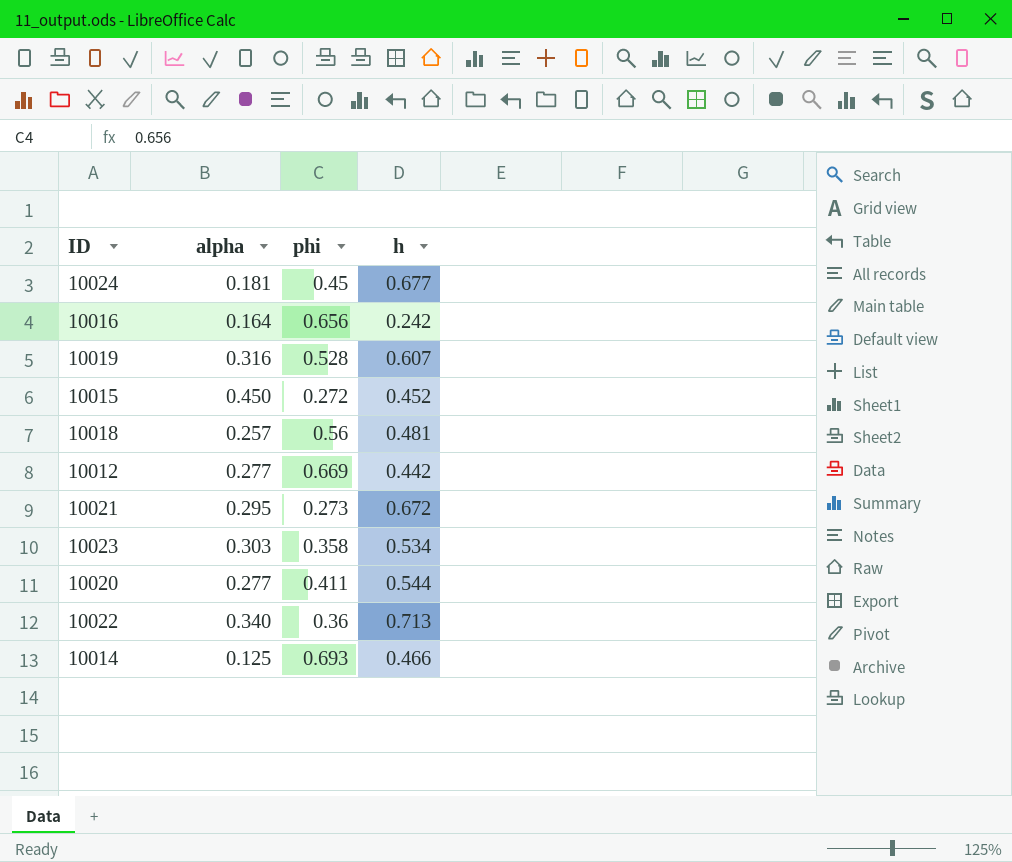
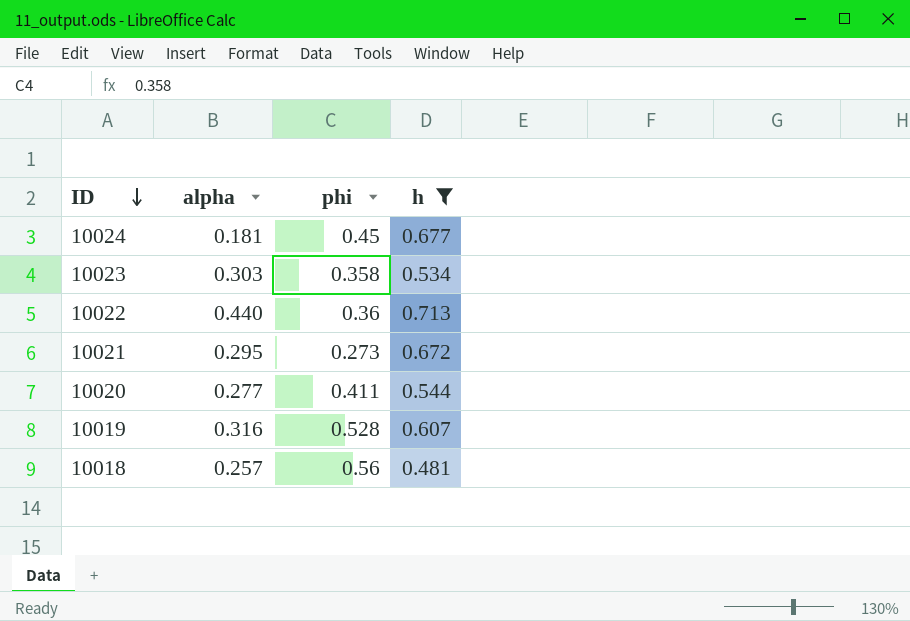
filter: none -> h >= 0.481
row order: none -> ID descending
10022 | alpha: 0.340 -> 0.440

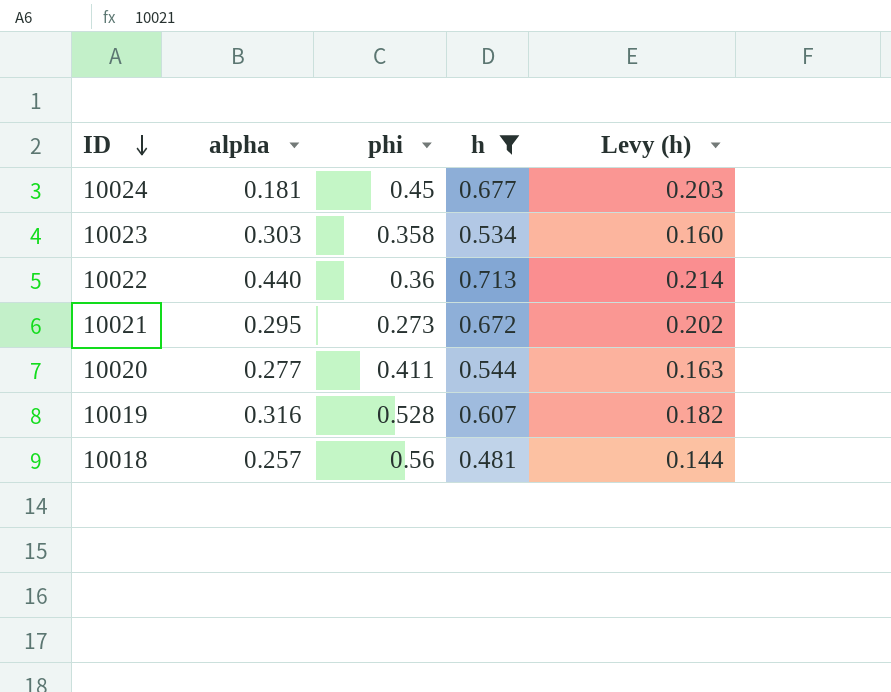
column Levy (h) | formula: none -> [h] * 0.3

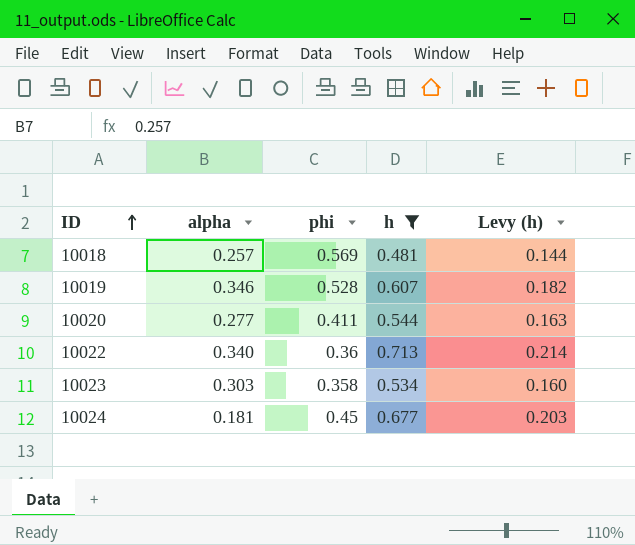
row order: ID descending -> ID ascending
row 10021: 0.295 | 0.273 | 0.672 | 0.202 -> none
10018 | phi: 0.56 -> 0.569
10019 | alpha: 0.316 -> 0.346
10022 | alpha: 0.440 -> 0.340

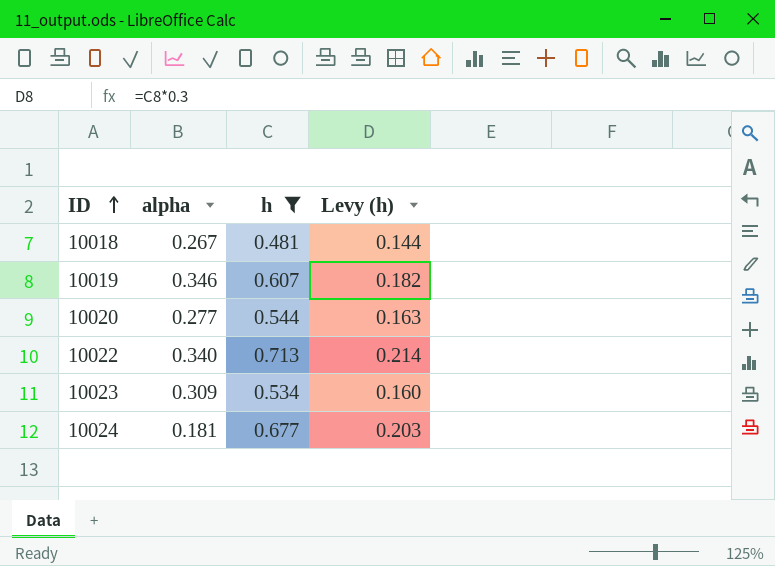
column phi | position: 3 -> none
10018 | alpha: 0.257 -> 0.267
10023 | alpha: 0.303 -> 0.309

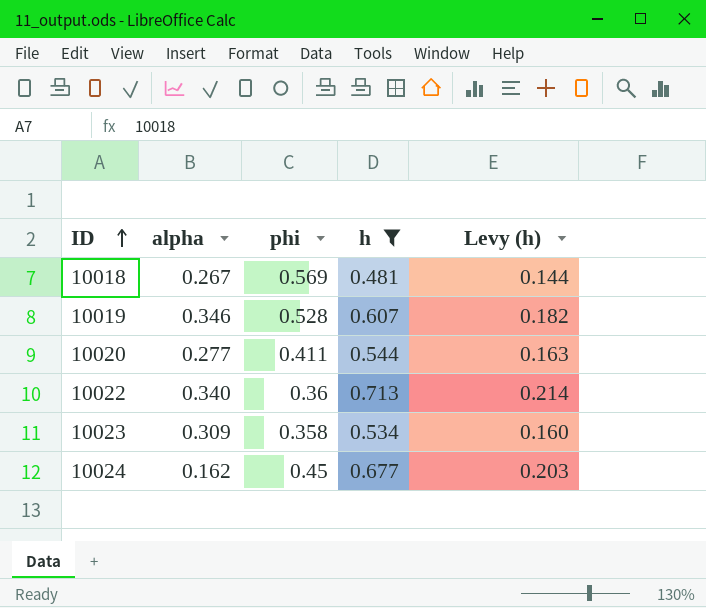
column phi | position: none -> 3
10024 | alpha: 0.181 -> 0.162

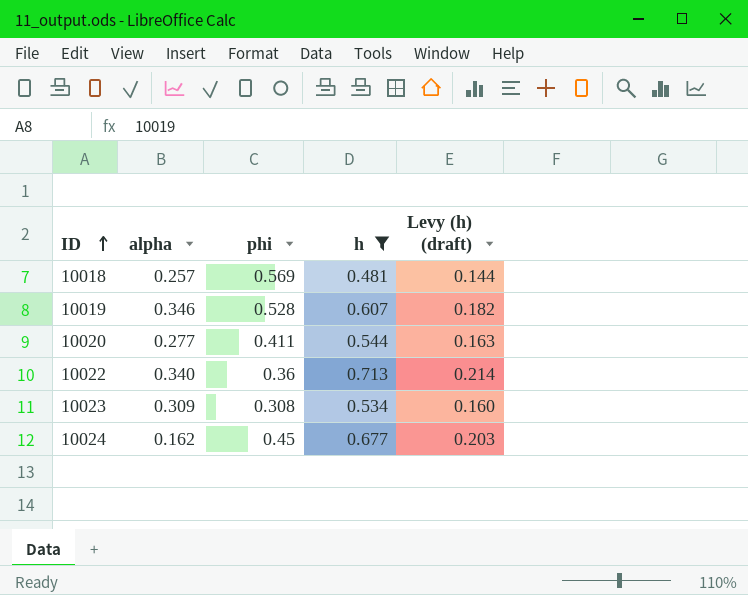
column name: Levy (h) -> Levy (h) (draft)
10018 | alpha: 0.267 -> 0.257
10023 | phi: 0.358 -> 0.308

